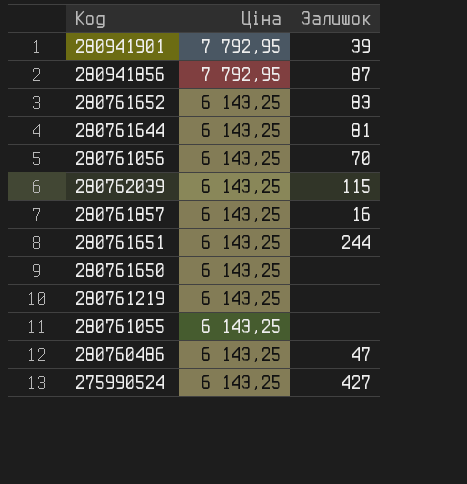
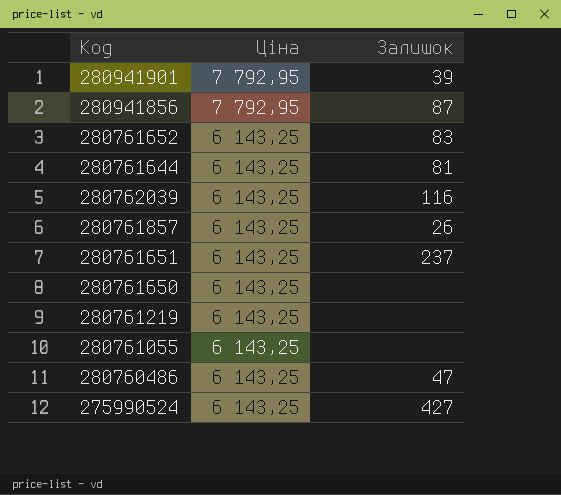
row 280761056: 6 143,25 | 70 -> none
280762039 | Залишок: 115 -> 116
280761857 | Залишок: 16 -> 26
280761651 | Залишок: 244 -> 237

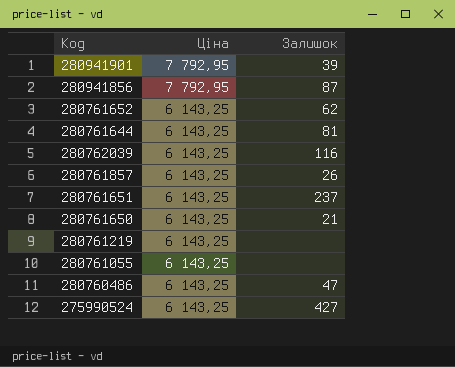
280761652 | Залишок: 83 -> 62
280761650 | Залишок: none -> 21

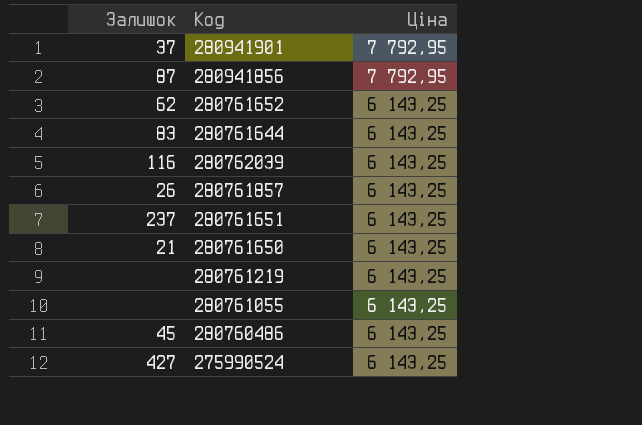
column Залишок | position: 3 -> 1
280941901 | Залишок: 39 -> 37
280761644 | Залишок: 81 -> 83
280760486 | Залишок: 47 -> 45

